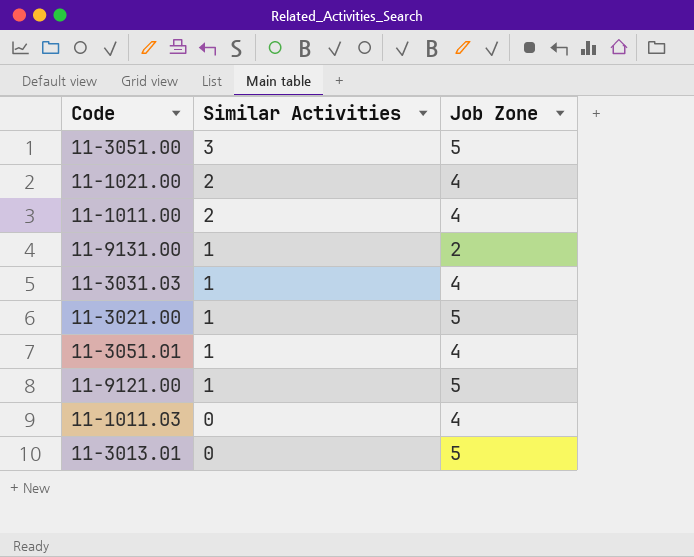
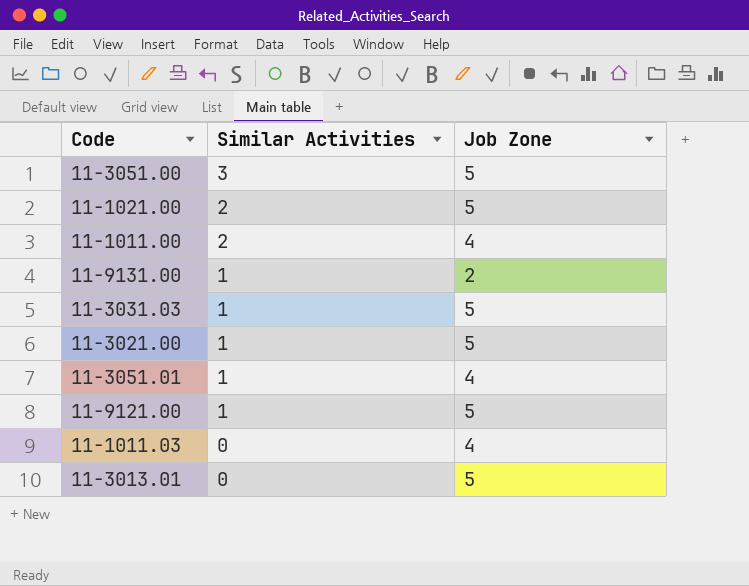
11-1021.00 | Job Zone: 4 -> 5
11-3031.03 | Job Zone: 4 -> 5

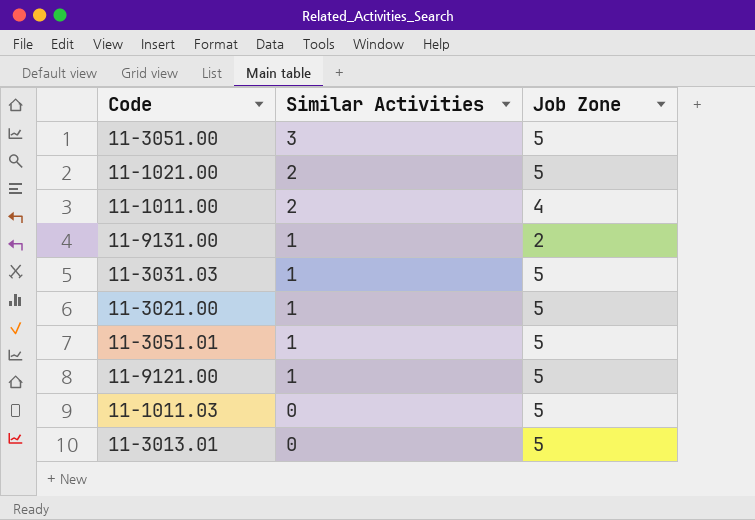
11-3051.01 | Job Zone: 4 -> 5
11-1011.03 | Job Zone: 4 -> 5

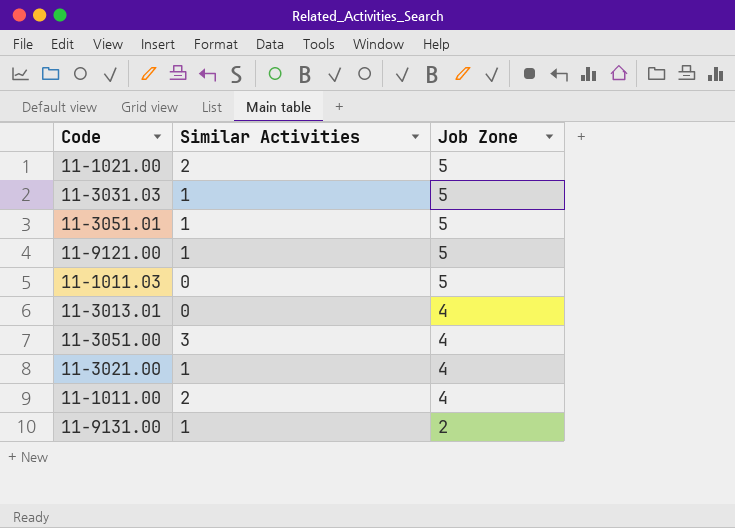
row order: Similar Activities descending -> Job Zone descending
11-3013.01 | Job Zone: 5 -> 4
11-3051.00 | Job Zone: 5 -> 4
11-3021.00 | Job Zone: 5 -> 4

